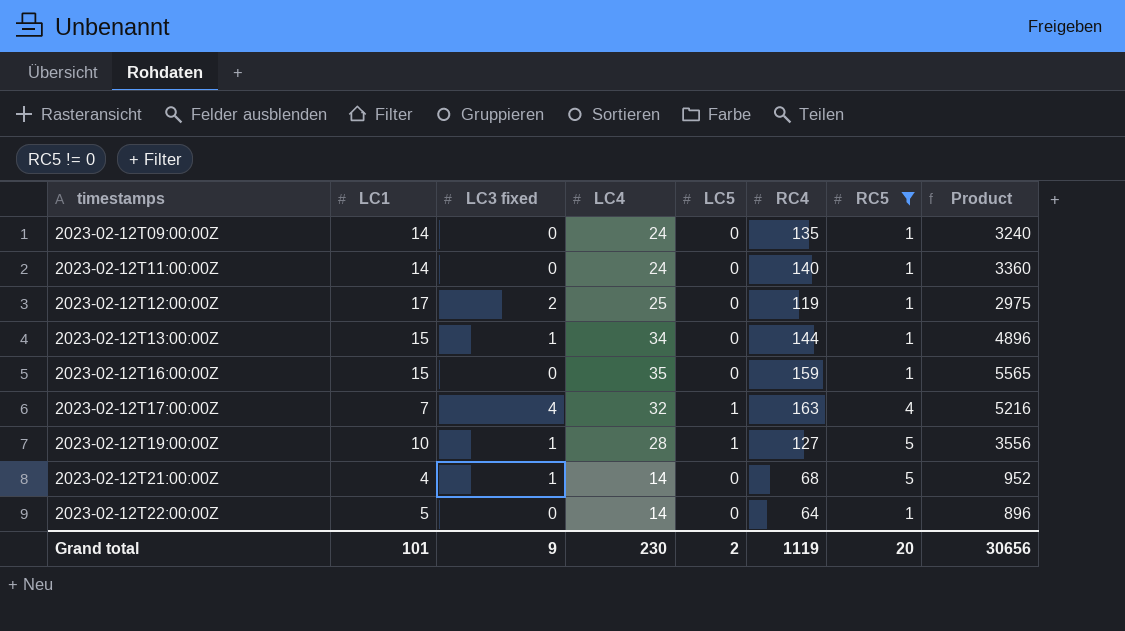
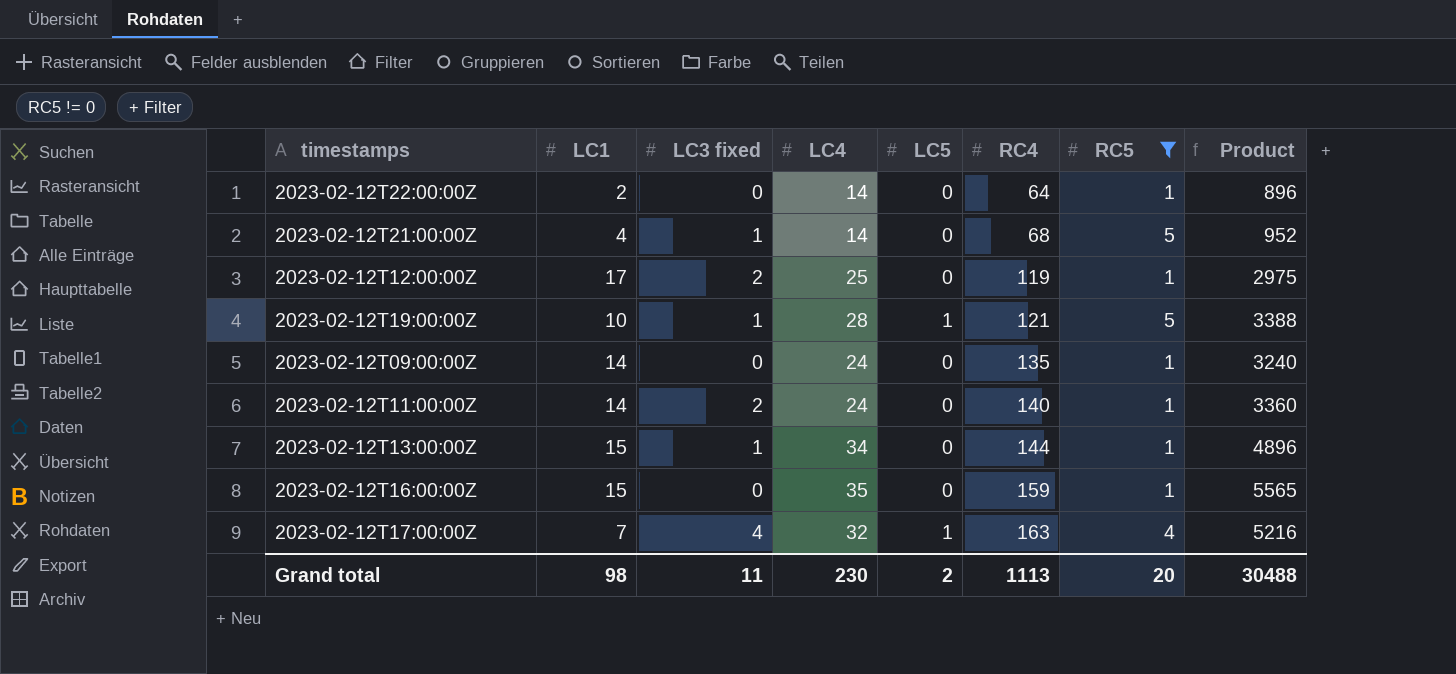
row order: timestamps ascending -> RC4 ascending
2023-02-12T22:00:00Z | LC1: 5 -> 2
2023-02-12T19:00:00Z | RC4: 127 -> 121
2023-02-12T19:00:00Z | Product: 3556 -> 3388
2023-02-12T11:00:00Z | LC3 fixed: 0 -> 2
Grand total | LC1: 101 -> 98
Grand total | LC3 fixed: 9 -> 11
Grand total | RC4: 1119 -> 1113
Grand total | Product: 30656 -> 30488

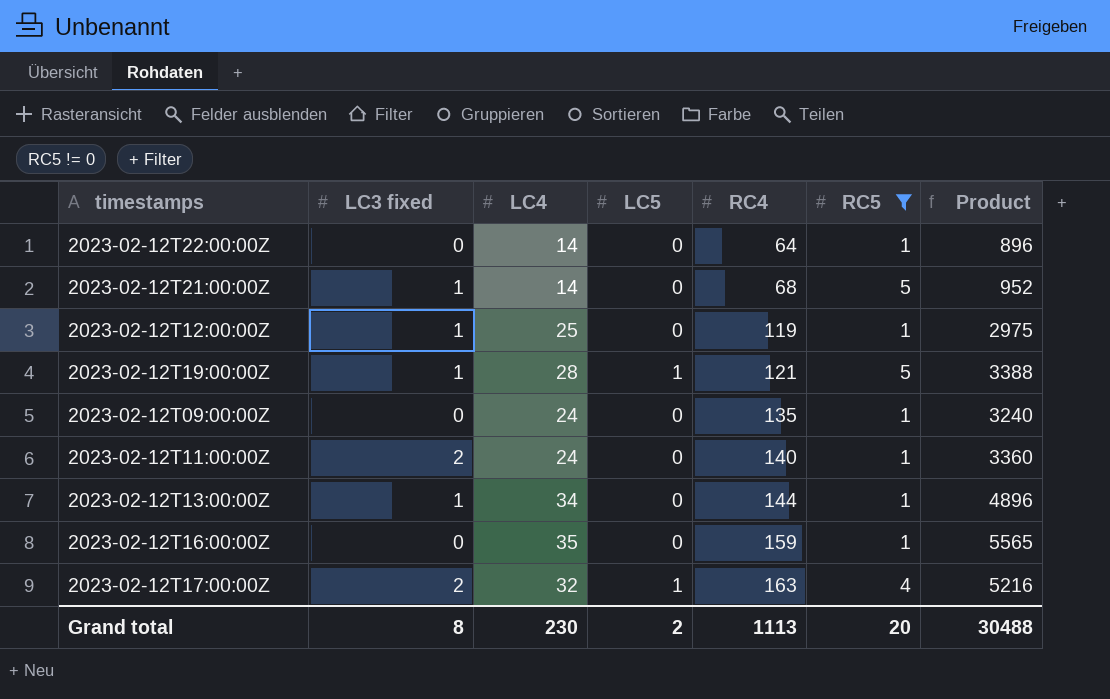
column LC1 | position: 2 -> none
2023-02-12T12:00:00Z | LC3 fixed: 2 -> 1
2023-02-12T17:00:00Z | LC3 fixed: 4 -> 2
Grand total | LC3 fixed: 11 -> 8

